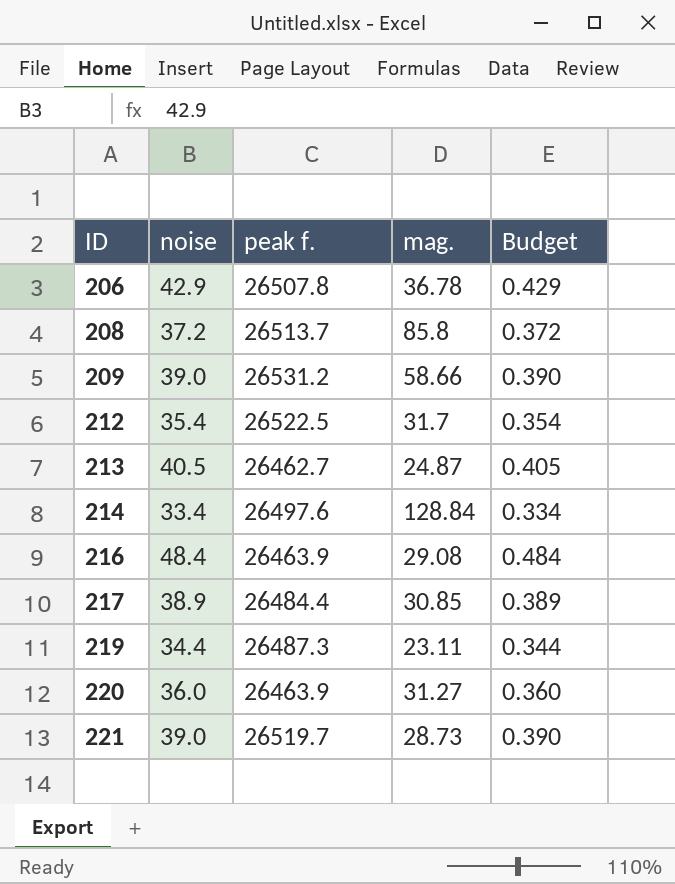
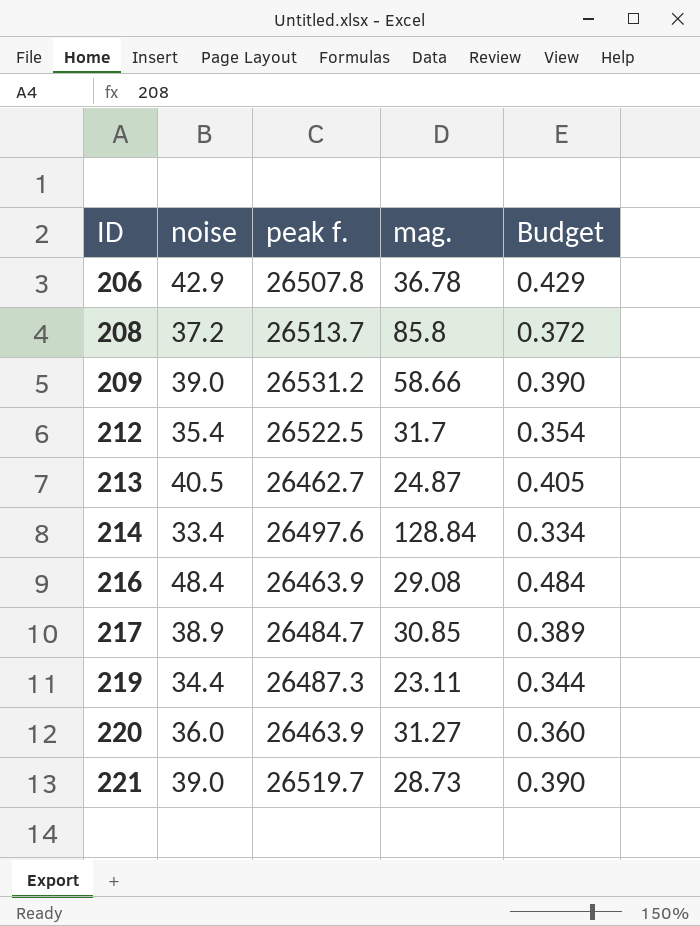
217 | peak f.: 26484.4 -> 26484.7

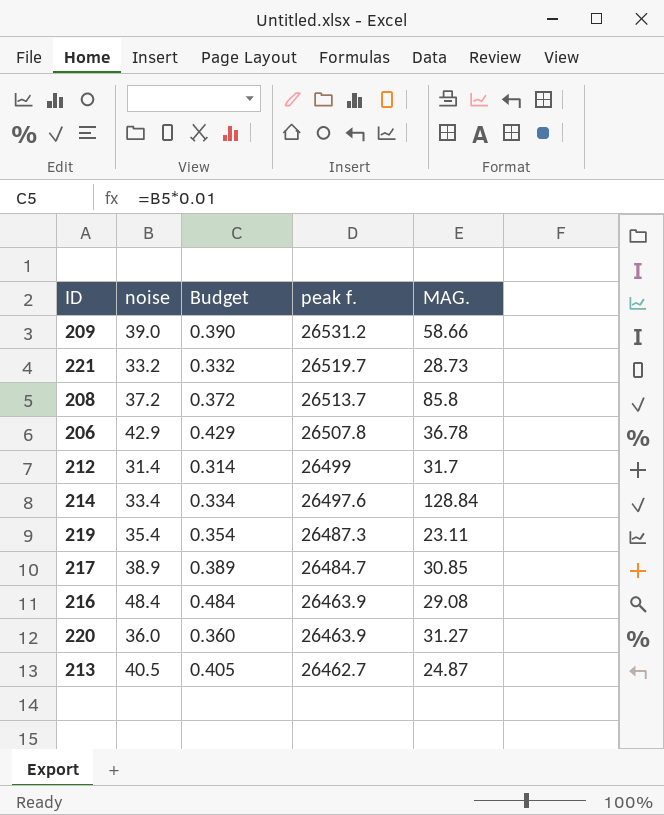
row order: ID ascending -> peak f. descending
column Budget | position: 5 -> 3
column name: mag. -> MAG.
221 | noise: 39.0 -> 33.2
221 | Budget: 0.390 -> 0.332
212 | noise: 35.4 -> 31.4
212 | Budget: 0.354 -> 0.314
212 | peak f.: 26522.5 -> 26499
219 | noise: 34.4 -> 35.4
219 | Budget: 0.344 -> 0.354

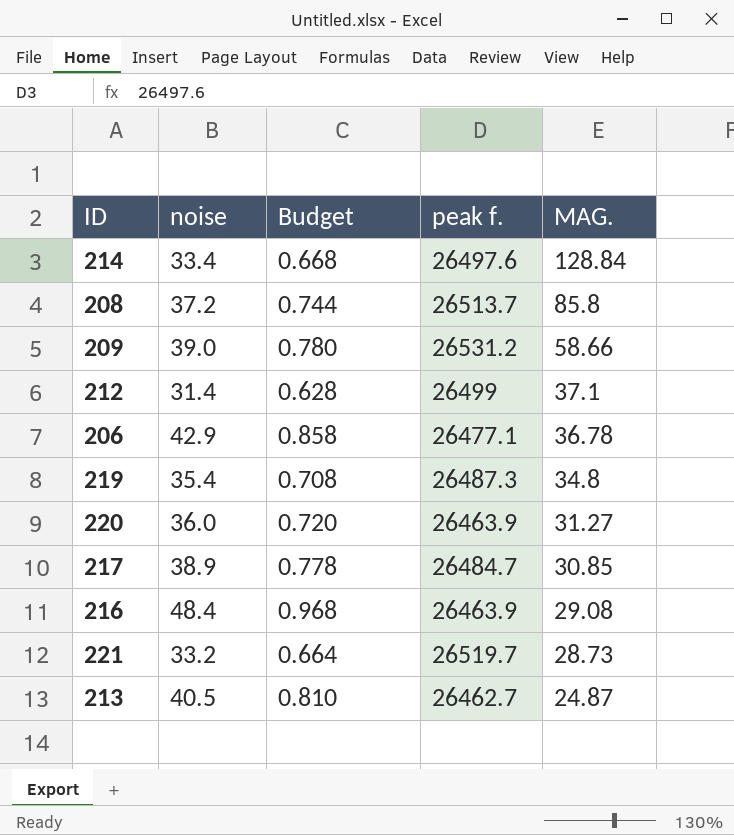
row order: peak f. descending -> MAG. descending
column Budget | formula: [noise] * 0.01 -> [noise] * 0.02
212 | MAG.: 31.7 -> 37.1
206 | peak f.: 26507.8 -> 26477.1
219 | MAG.: 23.11 -> 34.8

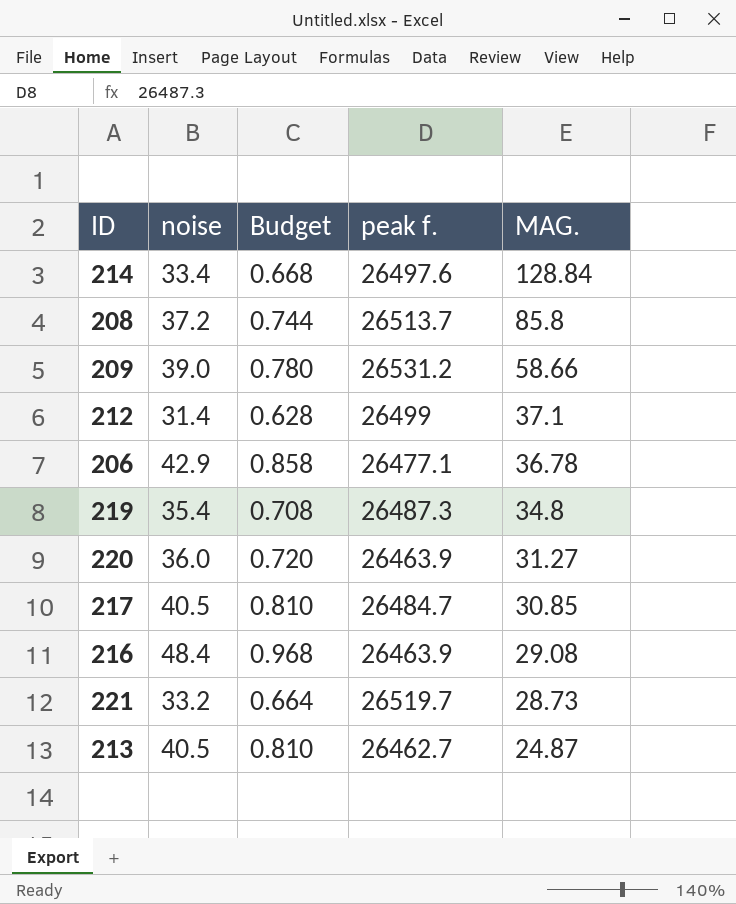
217 | noise: 38.9 -> 40.5
217 | Budget: 0.778 -> 0.810

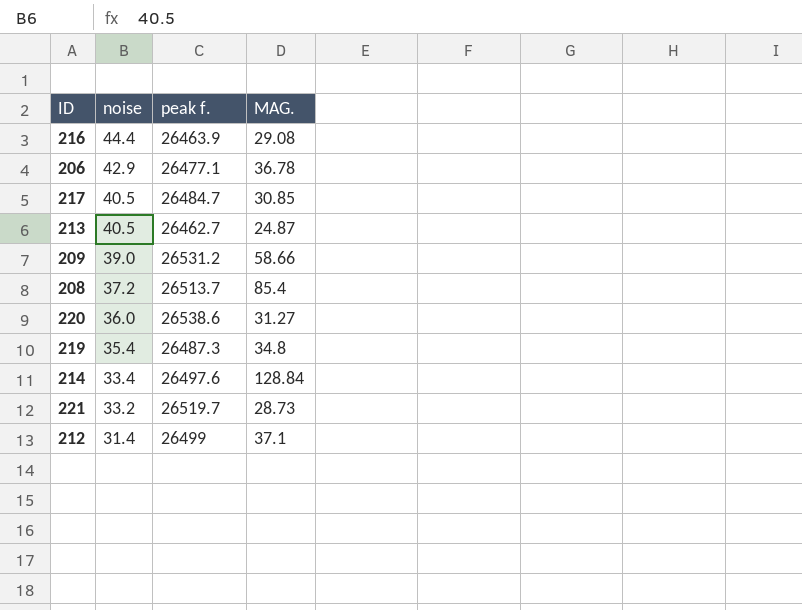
row order: MAG. descending -> noise descending
column Budget | formula: [noise] * 0.02 -> none
216 | noise: 48.4 -> 44.4
208 | MAG.: 85.8 -> 85.4
220 | peak f.: 26463.9 -> 26538.6

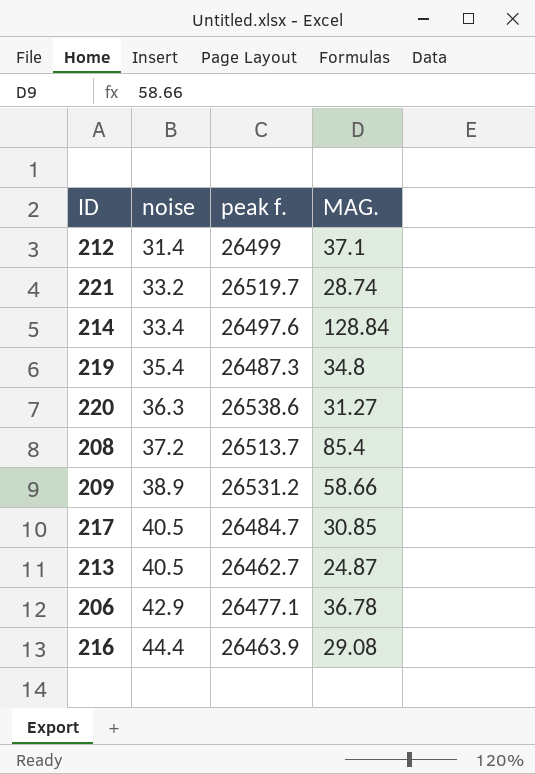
row order: noise descending -> noise ascending
221 | MAG.: 28.73 -> 28.74
220 | noise: 36.0 -> 36.3
209 | noise: 39.0 -> 38.9

